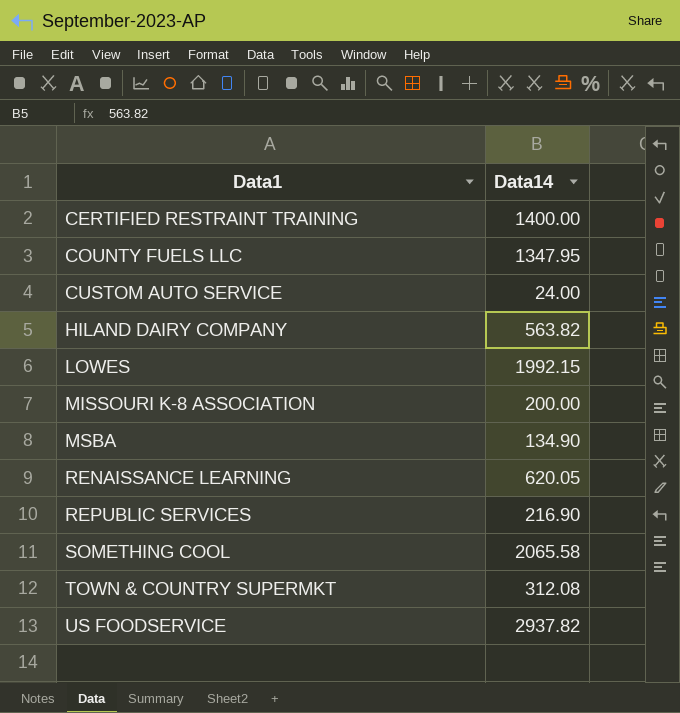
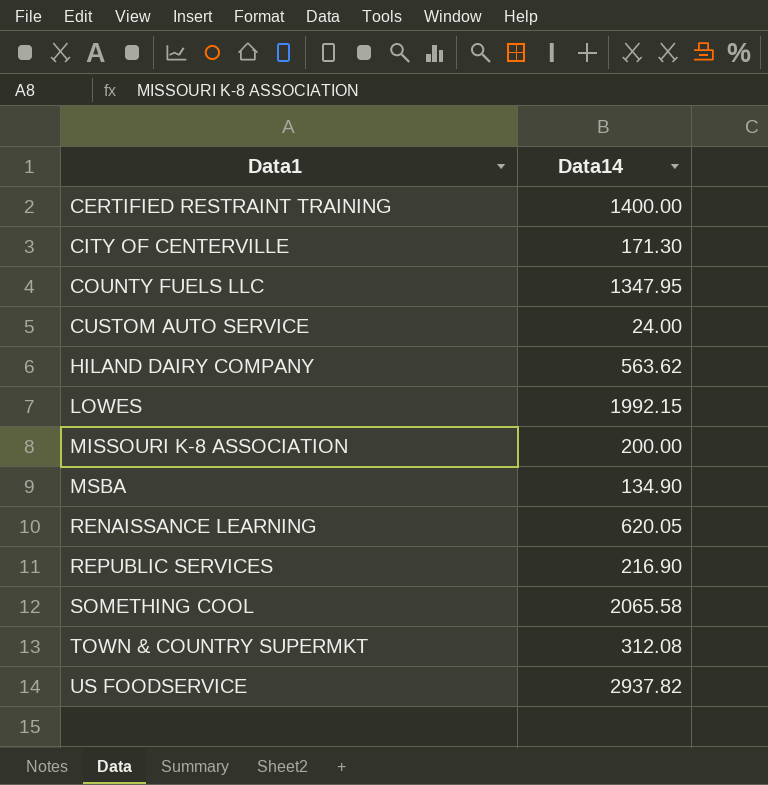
row CITY OF CENTERVILLE: none -> 171.30
HILAND DAIRY COMPANY | Data14: 563.82 -> 563.62

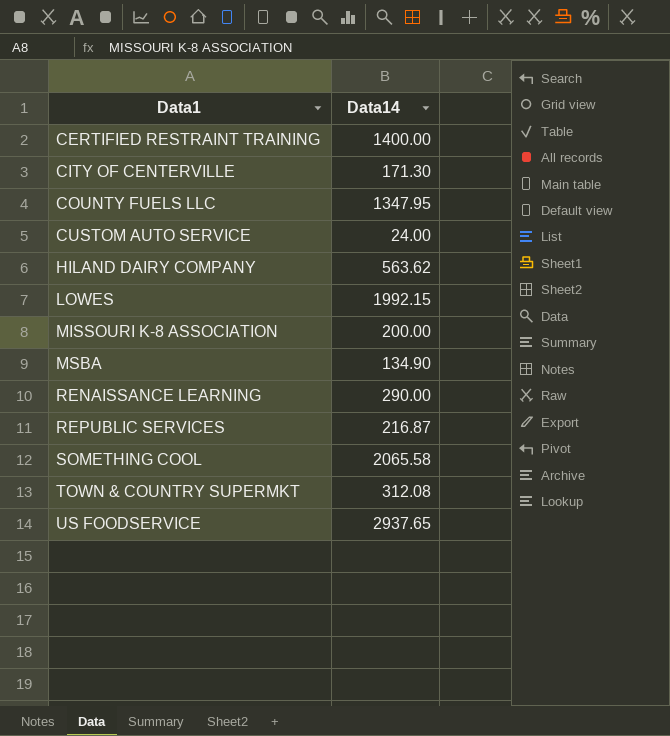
RENAISSANCE LEARNING | Data14: 620.05 -> 290.00
REPUBLIC SERVICES | Data14: 216.90 -> 216.87
US FOODSERVICE | Data14: 2937.82 -> 2937.65

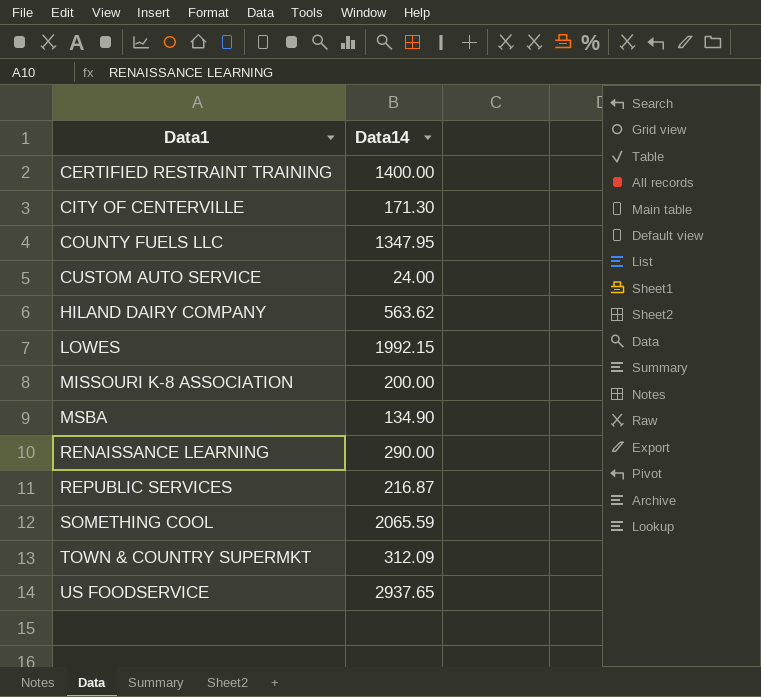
SOMETHING COOL | Data14: 2065.58 -> 2065.59
TOWN & COUNTRY SUPERMKT | Data14: 312.08 -> 312.09

